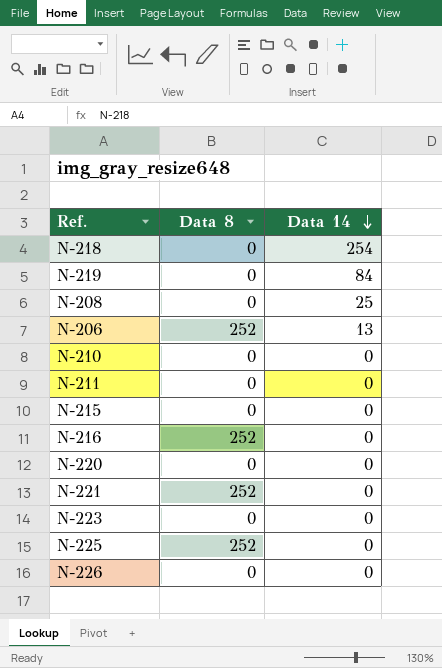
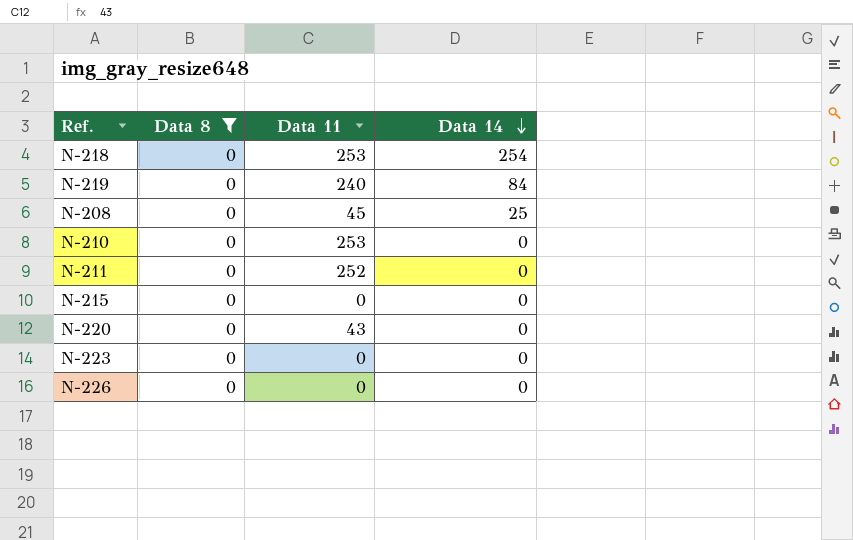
filter: none -> Data 8 = 0
column Data 11 | position: none -> 3

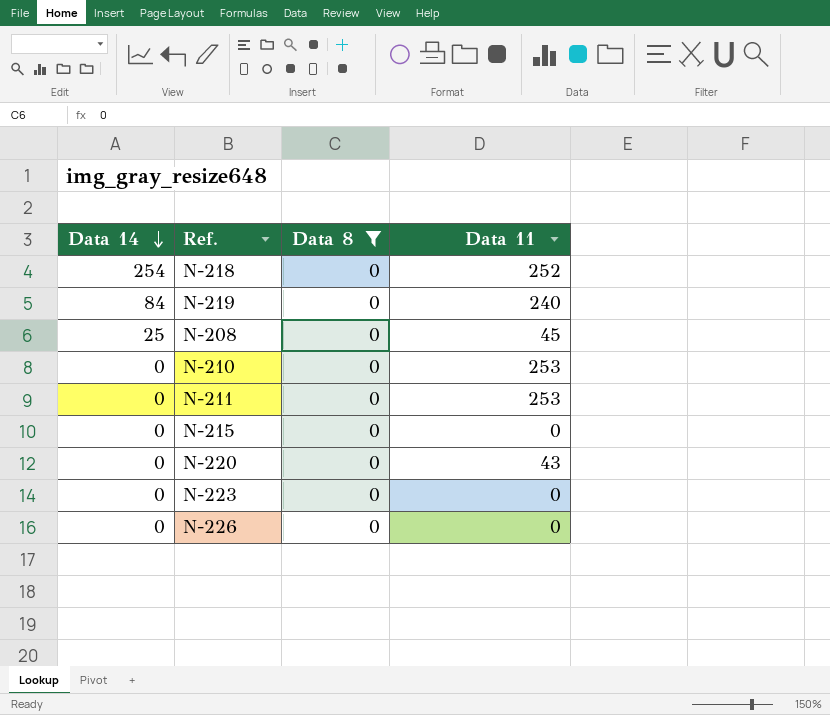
column Data 14 | position: 4 -> 1
N-218 | Data 11: 253 -> 252
N-211 | Data 11: 252 -> 253

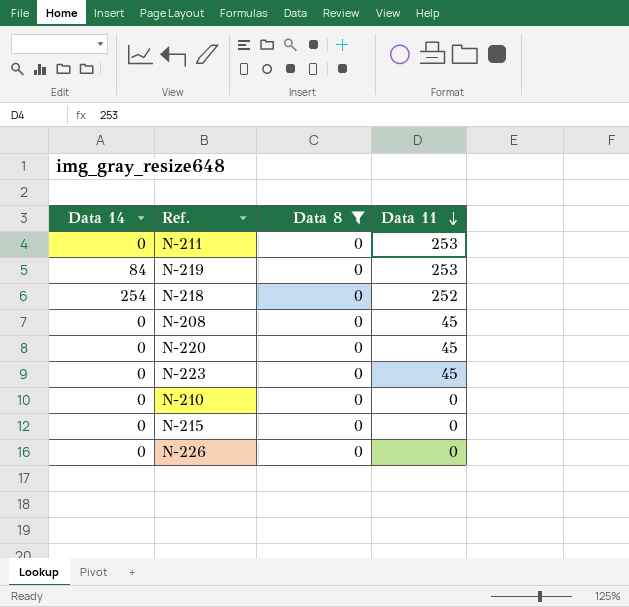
row order: Data 14 descending -> Data 11 descending
N-219 | Data 11: 240 -> 253
N-208 | Data 14: 25 -> 0
N-220 | Data 11: 43 -> 45
N-223 | Data 11: 0 -> 45
N-210 | Data 11: 253 -> 0

